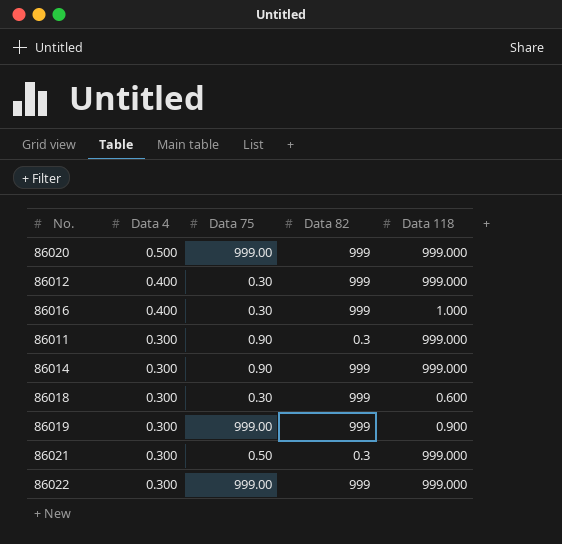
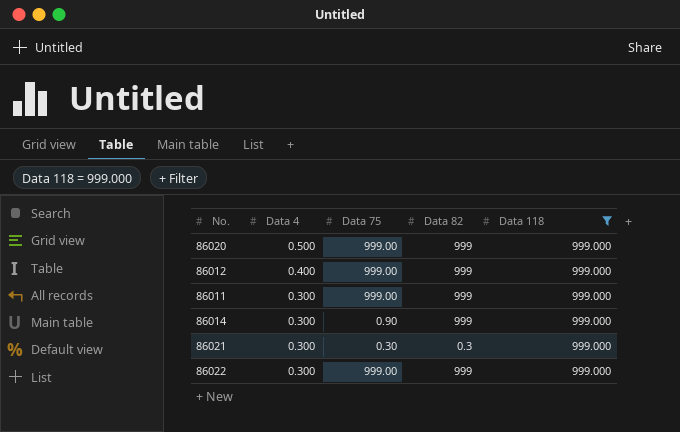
filter: none -> Data 118 = 999.000
86012 | Data 75: 0.30 -> 999.00
86011 | Data 75: 0.90 -> 999.00
86011 | Data 82: 0.3 -> 999
86021 | Data 75: 0.50 -> 0.30

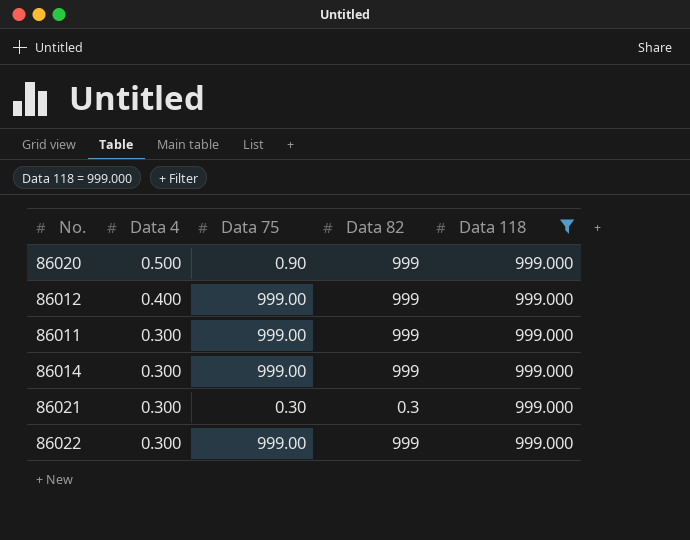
86020 | Data 75: 999.00 -> 0.90
86014 | Data 75: 0.90 -> 999.00

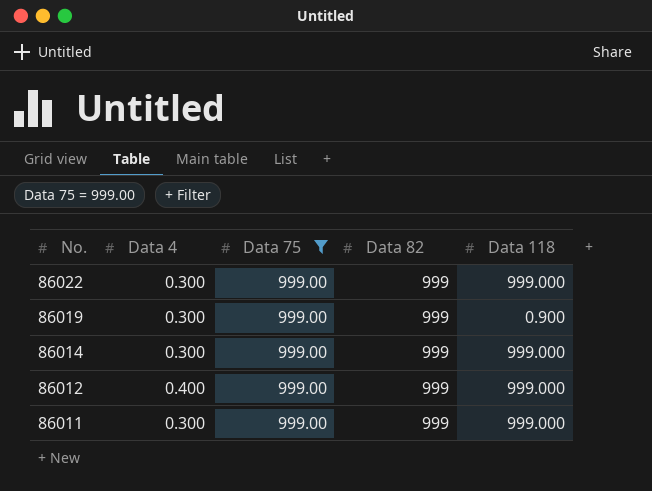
filter: Data 118 = 999.000 -> Data 75 = 999.00
row order: Data 4 descending -> No. descending

